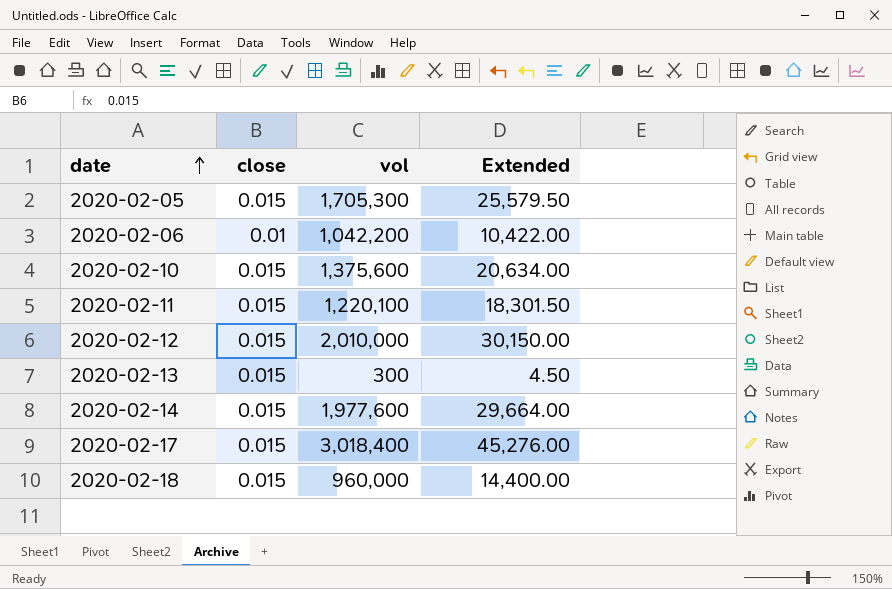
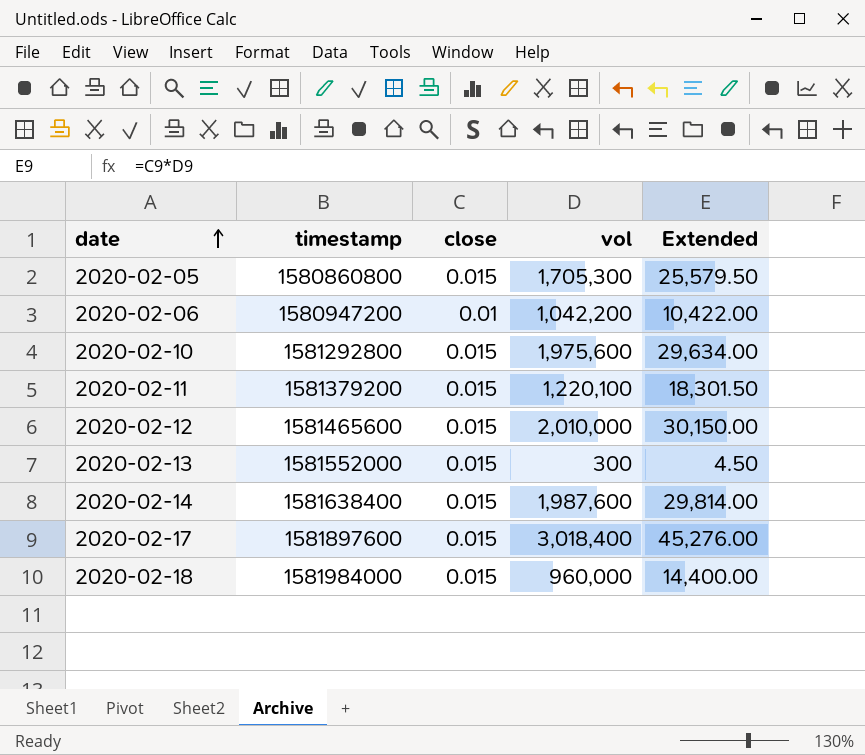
column timestamp | position: none -> 2
2020-02-10 | vol: 1,375,600 -> 1,975,600
2020-02-10 | Extended: 20,634.00 -> 29,634.00
2020-02-14 | vol: 1,977,600 -> 1,987,600
2020-02-14 | Extended: 29,664.00 -> 29,814.00

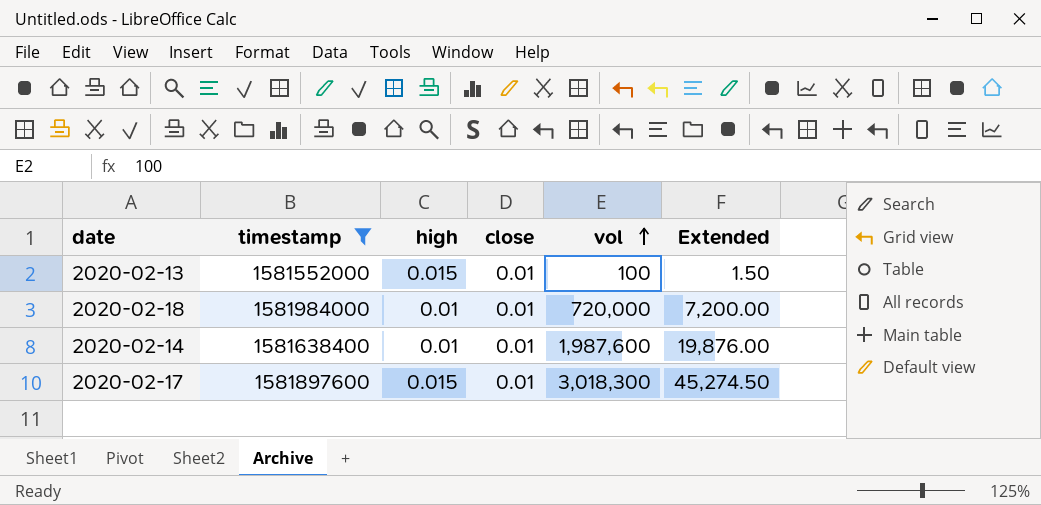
filter: none -> timestamp >= 1581552000
row order: date ascending -> vol ascending
column high | position: none -> 3
column Extended | formula: [close] * [vol] -> [high] * [vol]
2020-02-13 | close: 0.015 -> 0.01
2020-02-13 | vol: 300 -> 100
2020-02-18 | close: 0.015 -> 0.01
2020-02-18 | vol: 960,000 -> 720,000
2020-02-14 | close: 0.015 -> 0.01
2020-02-17 | close: 0.015 -> 0.01
2020-02-17 | vol: 3,018,400 -> 3,018,300

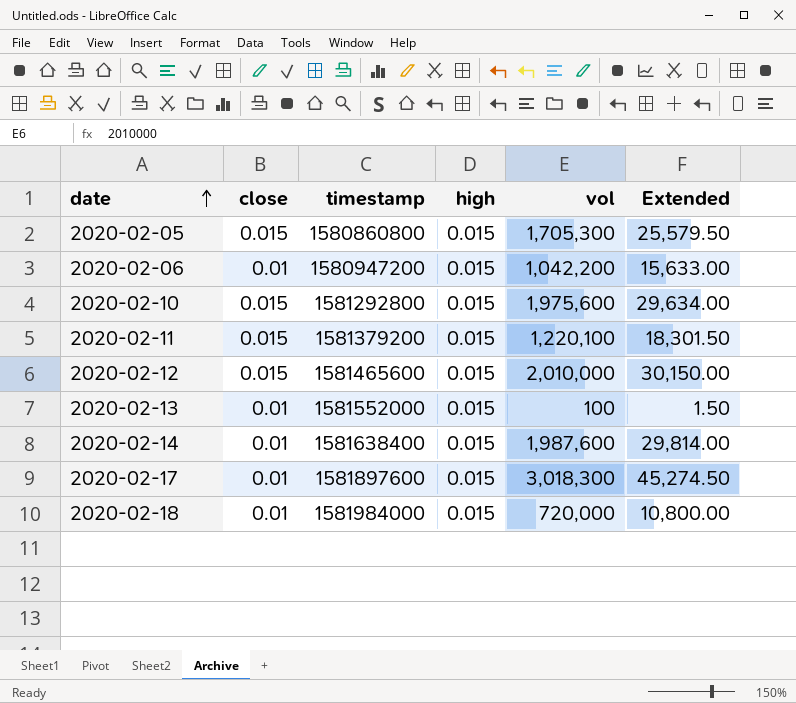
filter: timestamp >= 1581552000 -> none
row order: vol ascending -> date ascending
column close | position: 4 -> 2
2020-02-14 | high: 0.01 -> 0.015
2020-02-14 | Extended: 19,876.00 -> 29,814.00
2020-02-18 | high: 0.01 -> 0.015
2020-02-18 | Extended: 7,200.00 -> 10,800.00

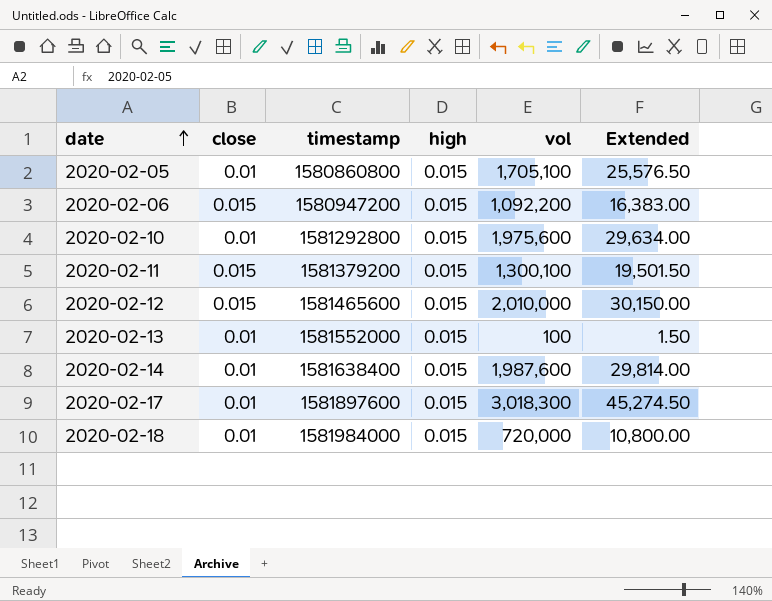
2020-02-05 | close: 0.015 -> 0.01
2020-02-05 | vol: 1,705,300 -> 1,705,100
2020-02-05 | Extended: 25,579.50 -> 25,576.50
2020-02-06 | close: 0.01 -> 0.015
2020-02-06 | vol: 1,042,200 -> 1,092,200
2020-02-06 | Extended: 15,633.00 -> 16,383.00
2020-02-10 | close: 0.015 -> 0.01
2020-02-11 | vol: 1,220,100 -> 1,300,100
2020-02-11 | Extended: 18,301.50 -> 19,501.50

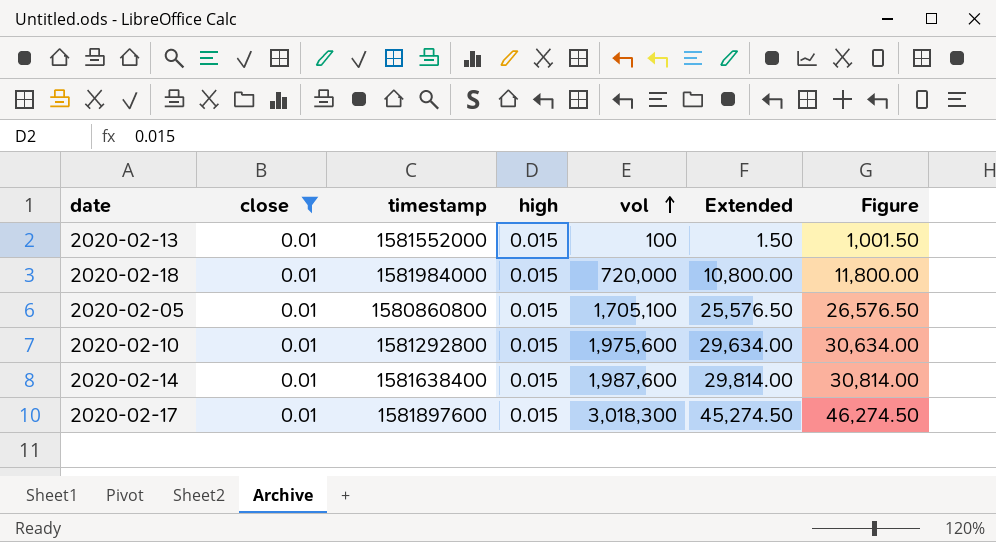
filter: none -> close = 0.01
row order: date ascending -> vol ascending
column Figure | formula: none -> [Extended] + 1000

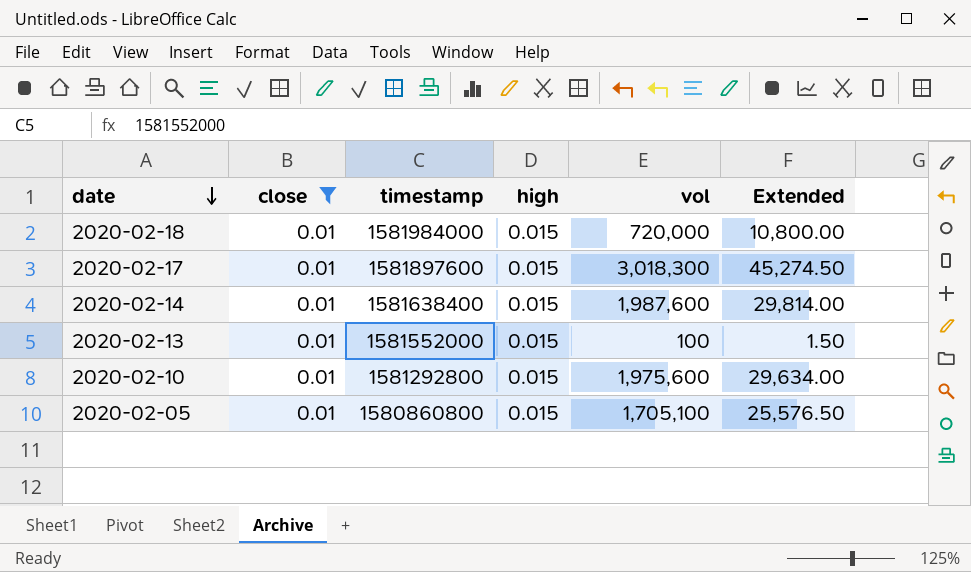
row order: vol ascending -> date descending
column Figure | formula: [Extended] + 1000 -> none

